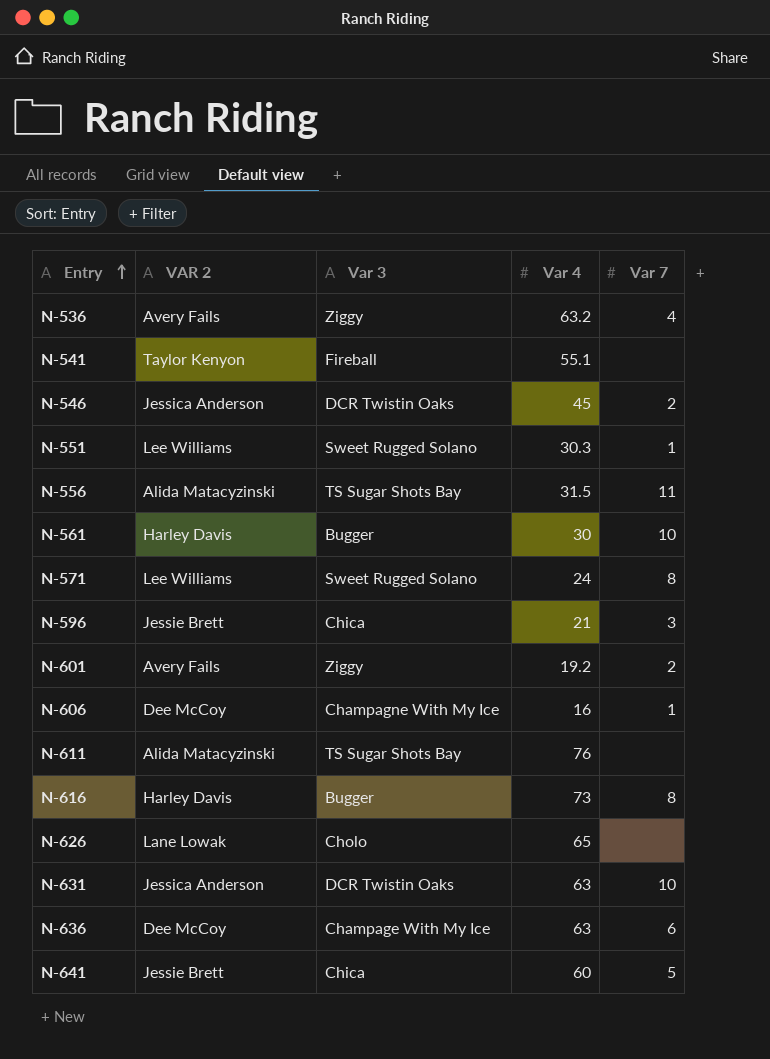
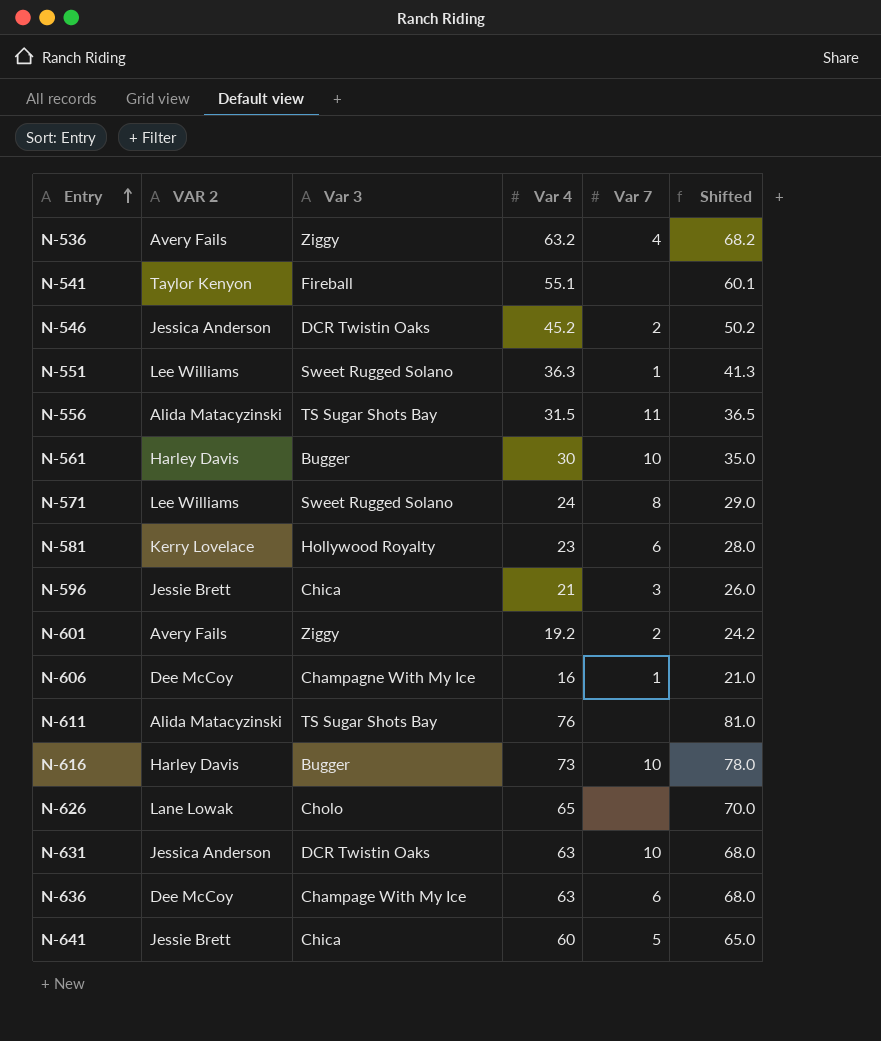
column Shifted | formula: none -> [Var 4] + 5
N-546 | Var 4: 45 -> 45.2
N-551 | Var 4: 30.3 -> 36.3
row N-581: none -> Kerry Lovelace | Hollywood Royalty | 23 | 6 | 28.0
N-616 | Var 7: 8 -> 10

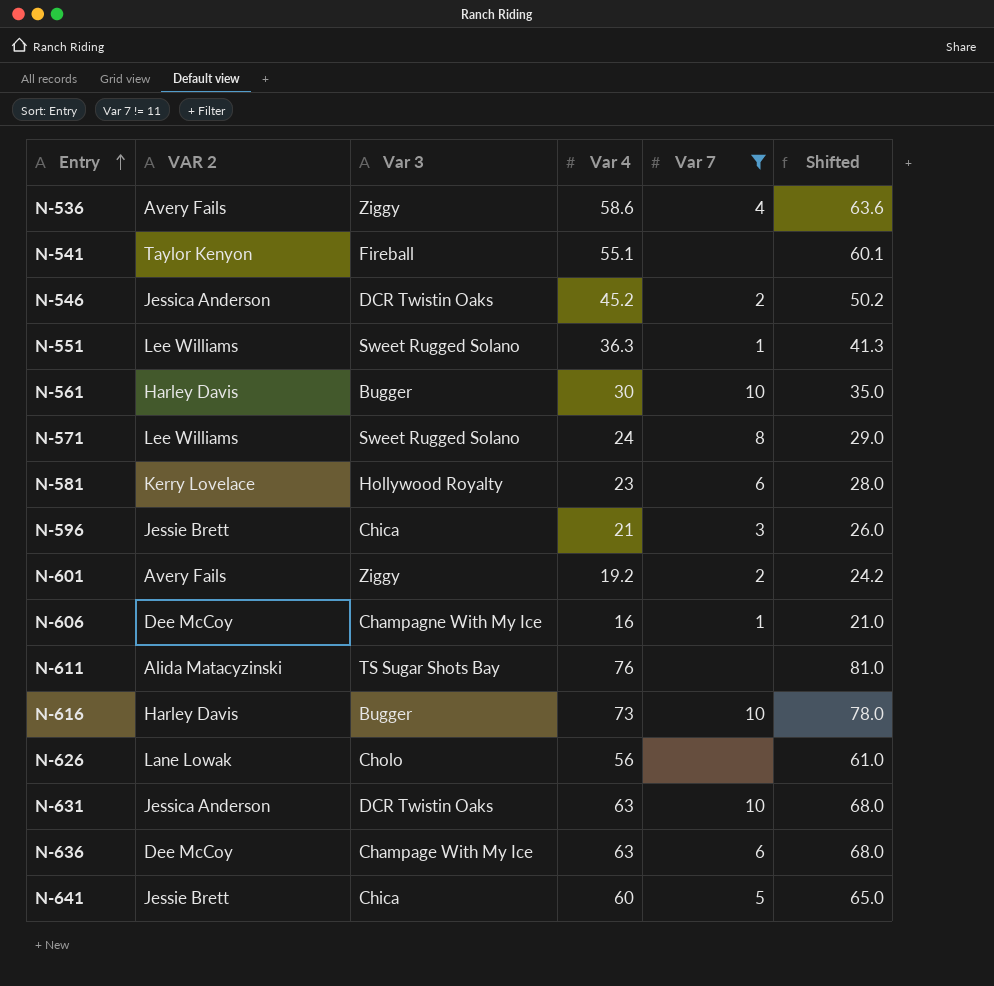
filter: none -> Var 7 != 11
N-536 | Var 4: 63.2 -> 58.6
N-536 | Shifted: 68.2 -> 63.6
N-626 | Var 4: 65 -> 56
N-626 | Shifted: 70.0 -> 61.0

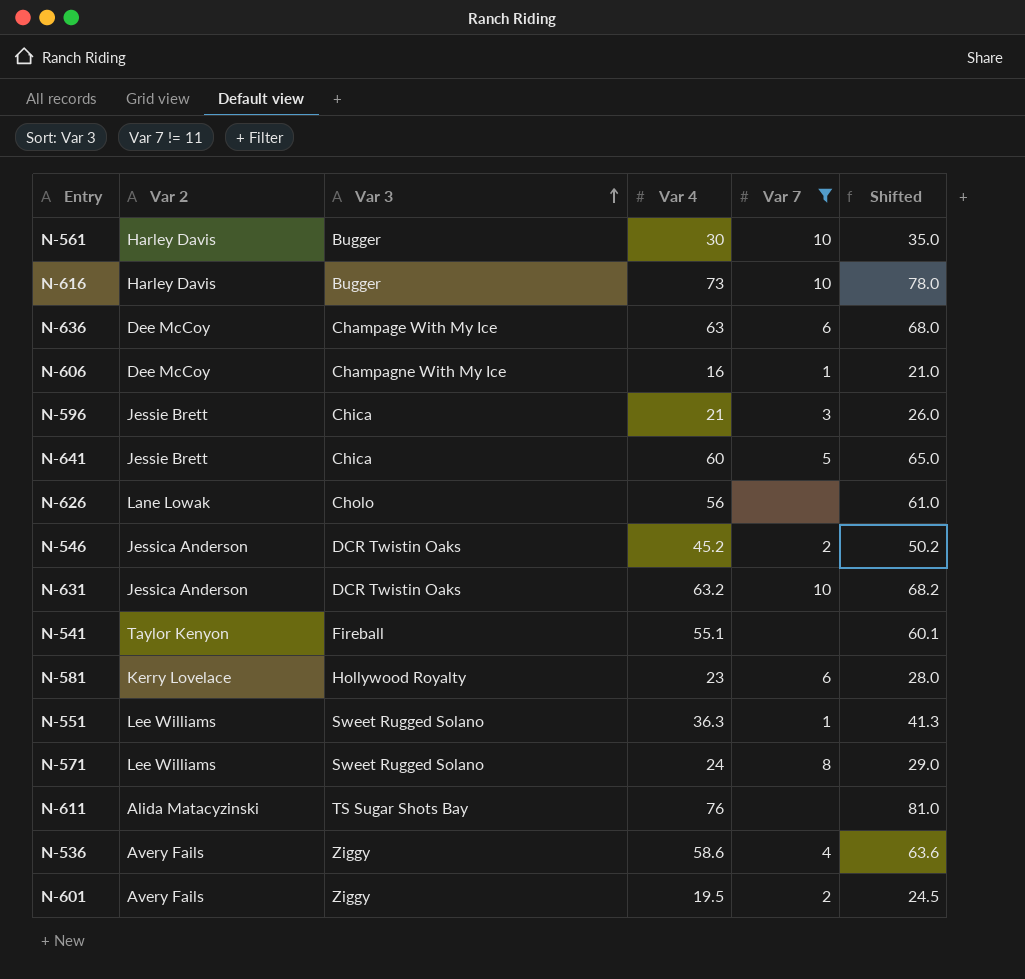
row order: Entry ascending -> Var 3 ascending
column name: VAR 2 -> Var 2
N-631 | Var 4: 63 -> 63.2
N-631 | Shifted: 68.0 -> 68.2
N-601 | Var 4: 19.2 -> 19.5
N-601 | Shifted: 24.2 -> 24.5

